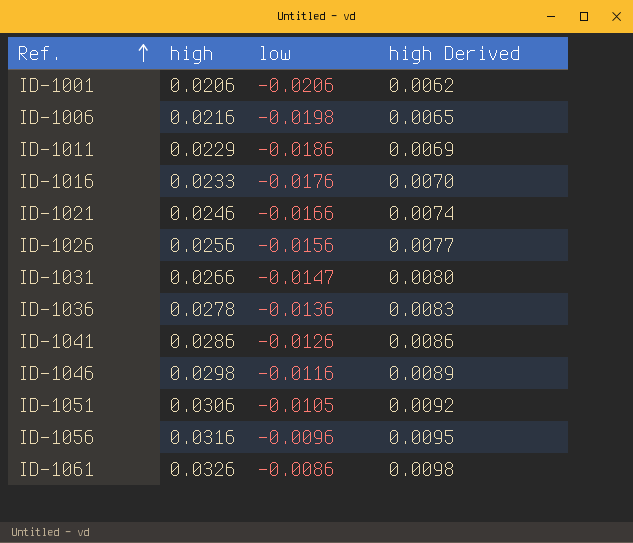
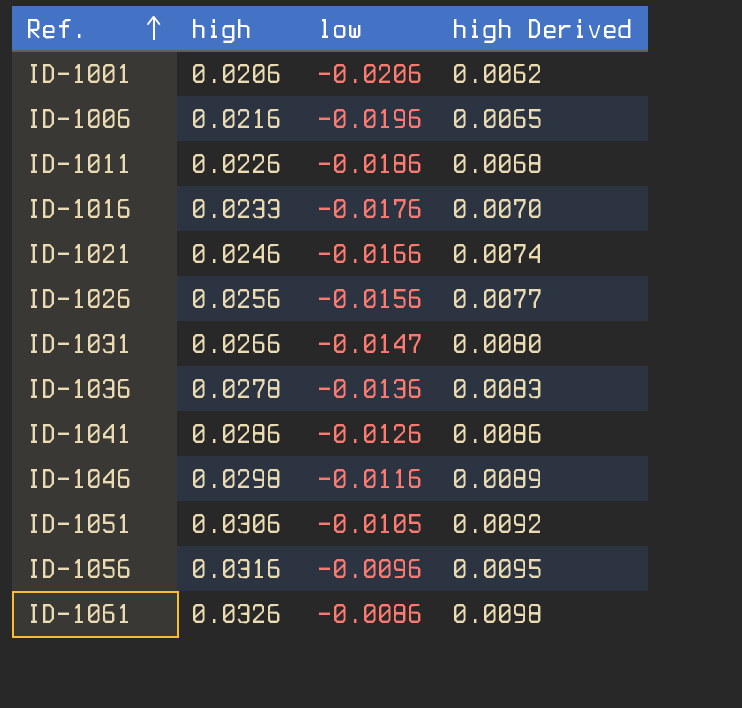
ID-1006 | low: -0.0198 -> -0.0196
ID-1011 | high: 0.0229 -> 0.0226
ID-1011 | high Derived: 0.0069 -> 0.0068

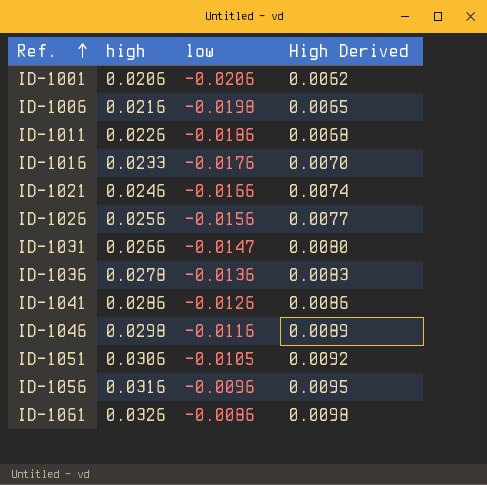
column name: high Derived -> High Derived
ID-1006 | low: -0.0196 -> -0.0198

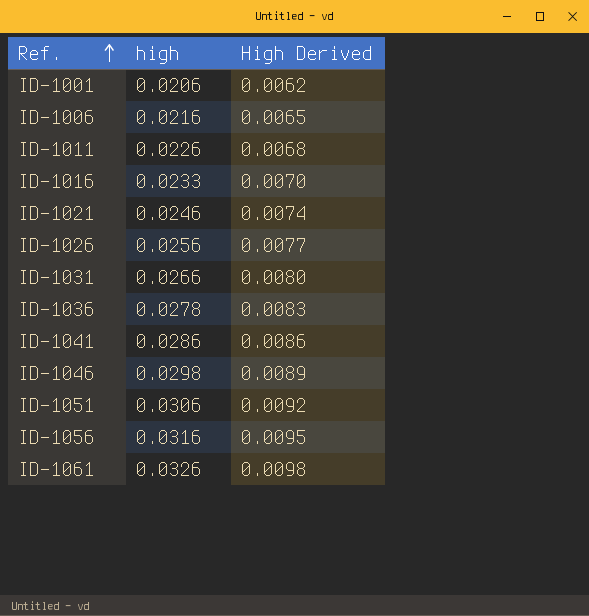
column low | position: 3 -> none

